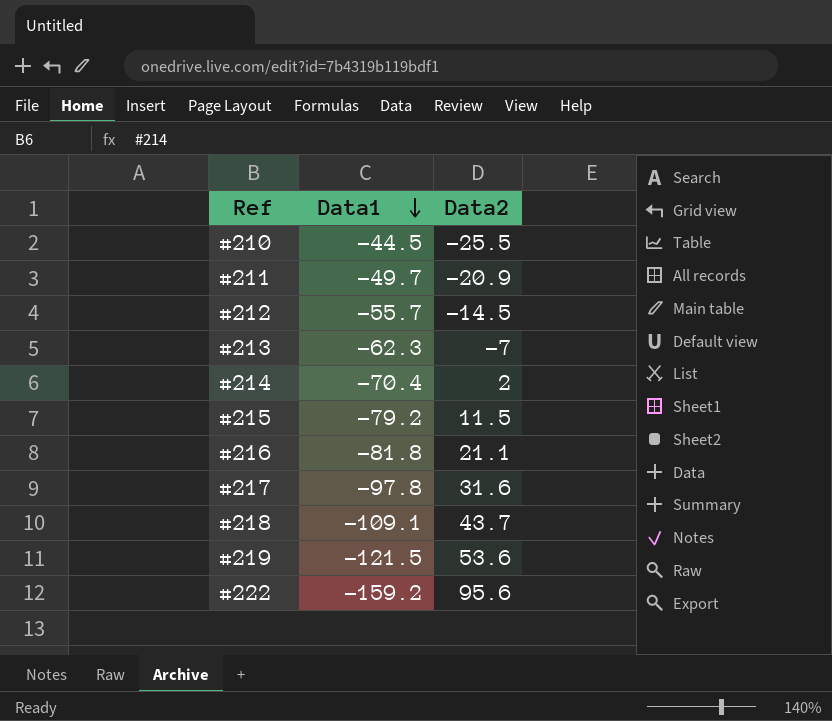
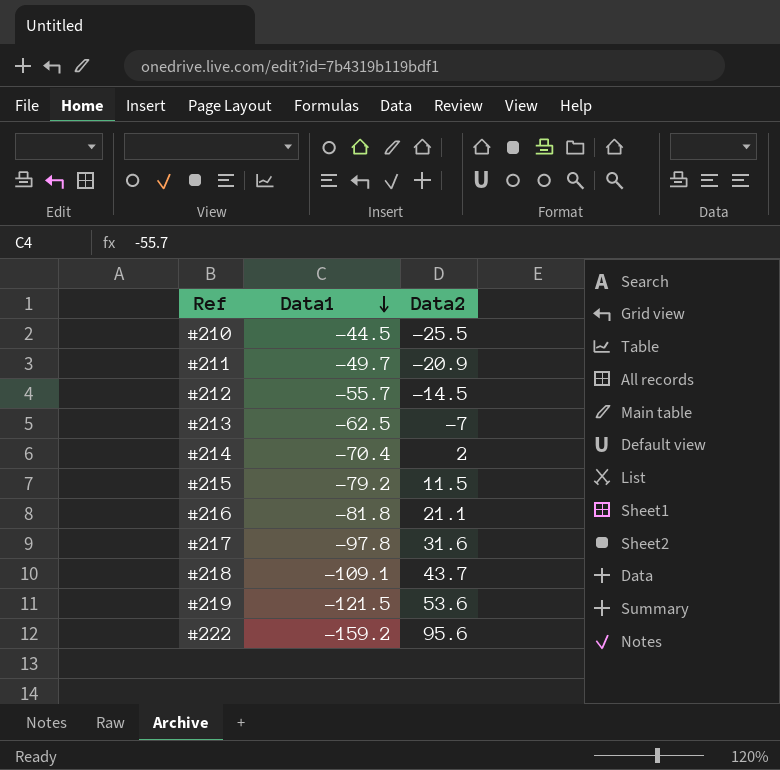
#213 | Data1: -62.3 -> -62.5

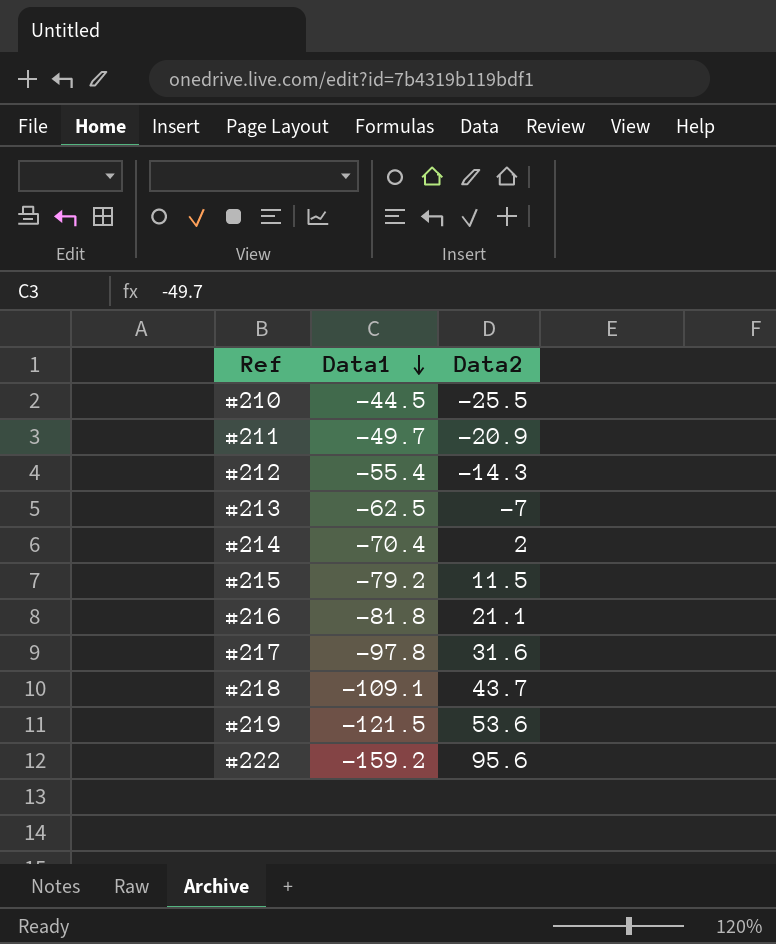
#212 | Data1: -55.7 -> -55.4
#212 | Data2: -14.5 -> -14.3

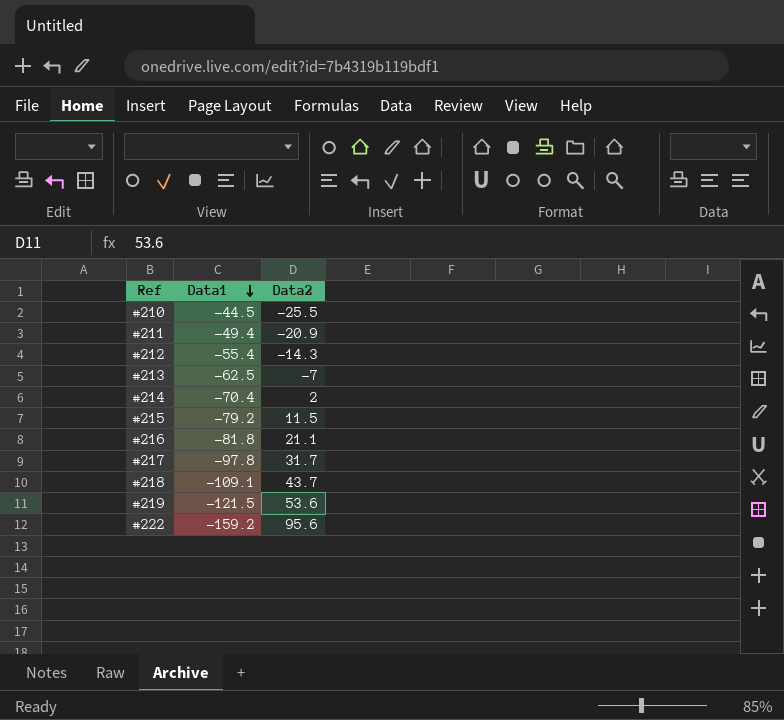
#211 | Data1: -49.7 -> -49.4
#217 | Data2: 31.6 -> 31.7

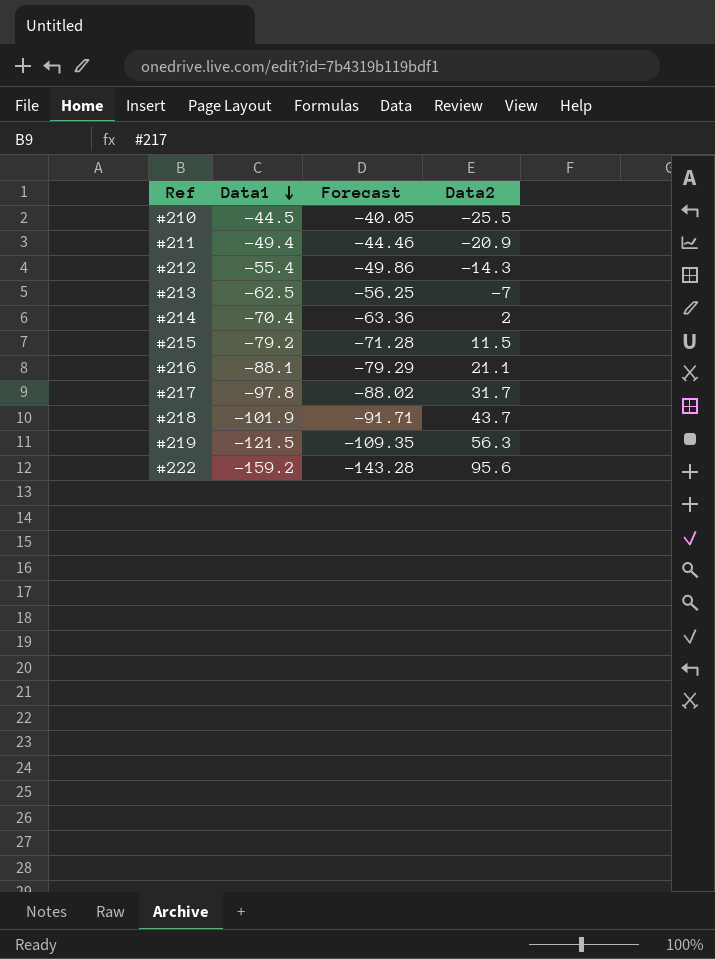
column Forecast | formula: none -> [Data1] * 0.9
#216 | Data1: -81.8 -> -88.1
#218 | Data1: -109.1 -> -101.9
#219 | Data2: 53.6 -> 56.3

